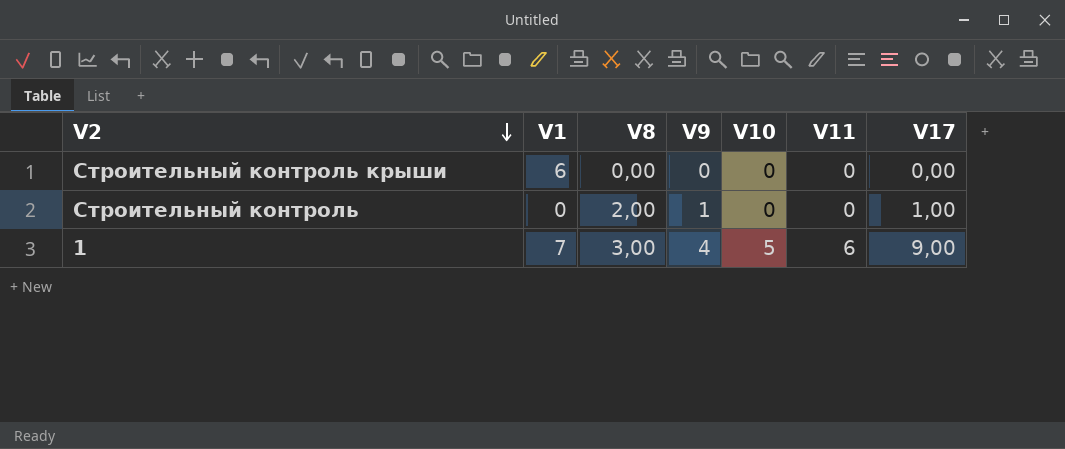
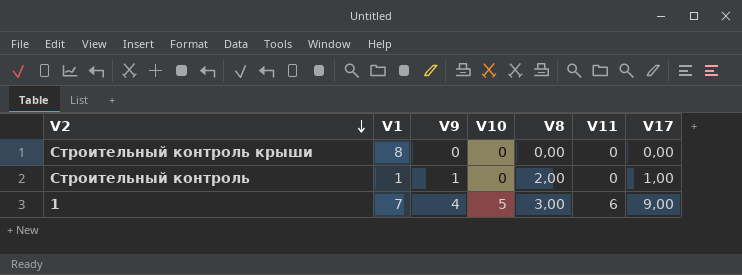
column V8 | position: 3 -> 5
Строительный контроль крыши | V1: 6 -> 8
Строительный контроль | V1: 0 -> 1

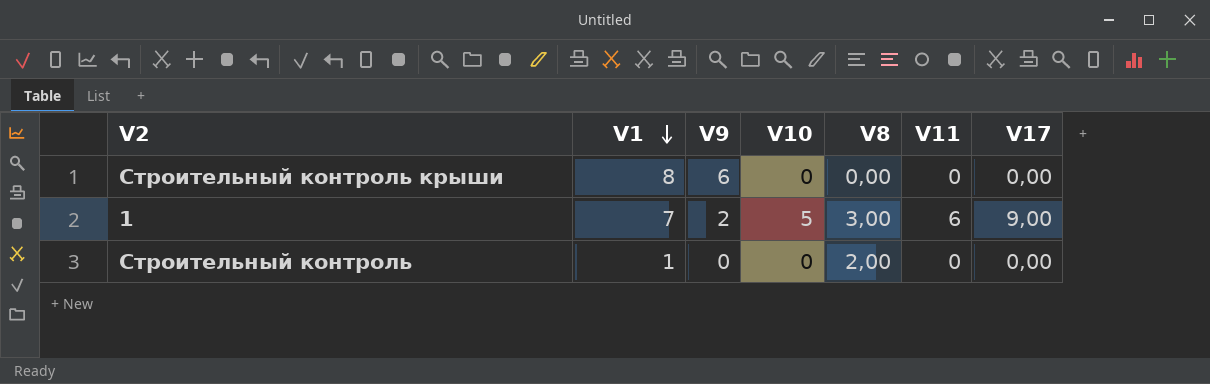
row order: V2 descending -> V1 descending
Строительный контроль крыши | V9: 0 -> 6
1 | V9: 4 -> 2
Строительный контроль | V9: 1 -> 0
Строительный контроль | V17: 1,00 -> 0,00

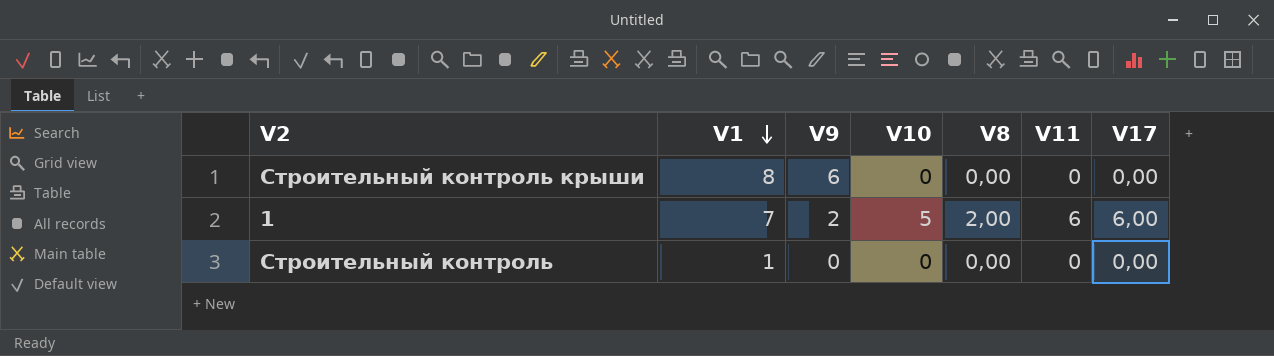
1 | V8: 3,00 -> 2,00
1 | V17: 9,00 -> 6,00
Строительный контроль | V8: 2,00 -> 0,00

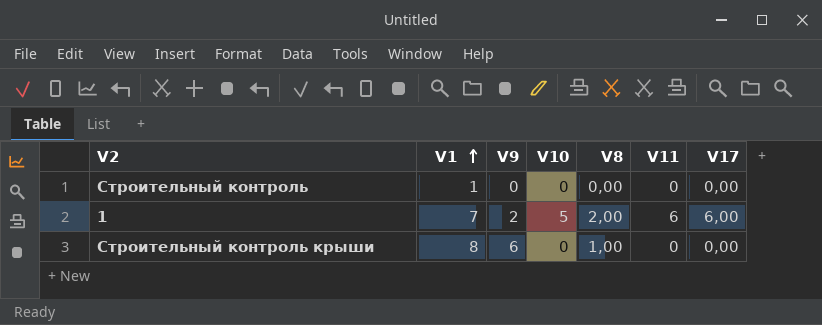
row order: V1 descending -> V1 ascending
Строительный контроль крыши | V8: 0,00 -> 1,00

